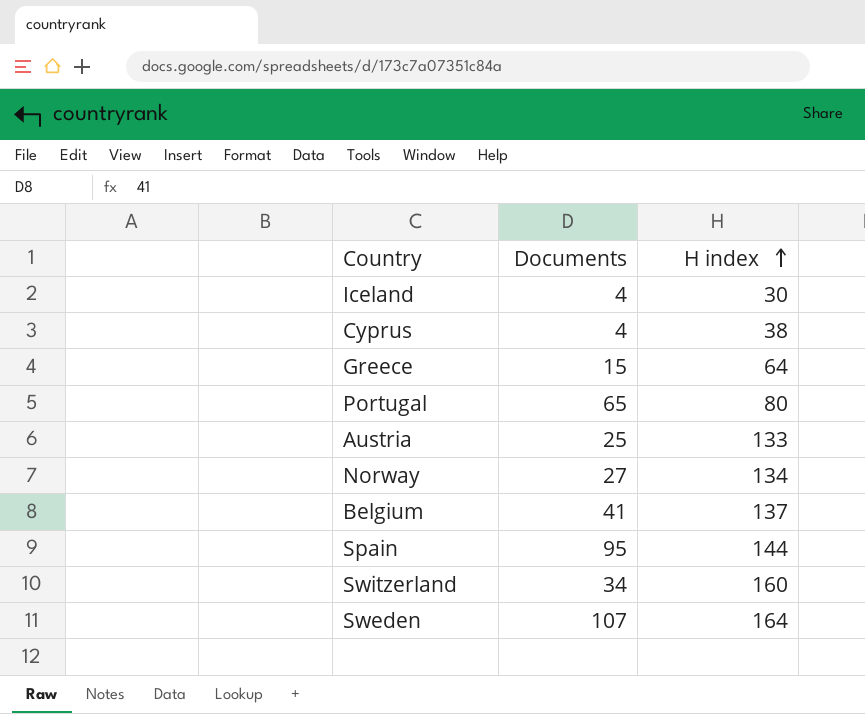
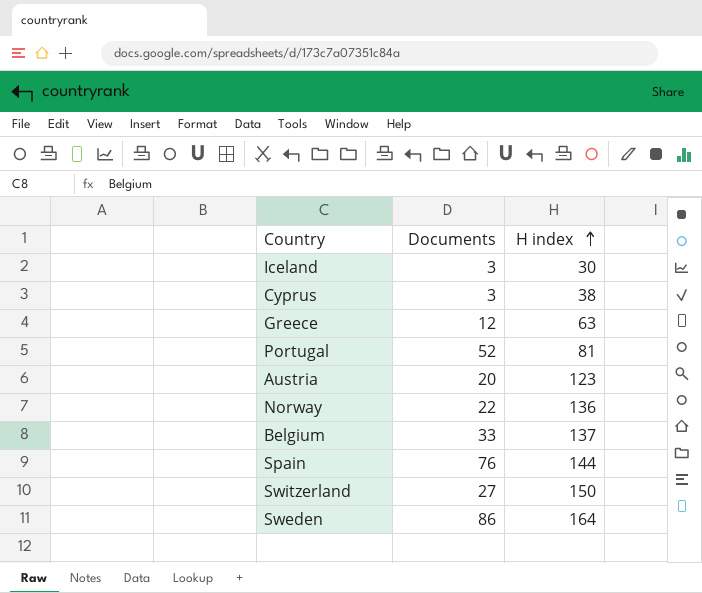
Iceland | Documents: 4 -> 3
Cyprus | Documents: 4 -> 3
Greece | Documents: 15 -> 12
Greece | H index: 64 -> 63
Portugal | Documents: 65 -> 52
Portugal | H index: 80 -> 81
Austria | Documents: 25 -> 20
Austria | H index: 133 -> 123
Norway | Documents: 27 -> 22
Norway | H index: 134 -> 136
Belgium | Documents: 41 -> 33
Spain | Documents: 95 -> 76
Switzerland | Documents: 34 -> 27
Switzerland | H index: 160 -> 150
Sweden | Documents: 107 -> 86

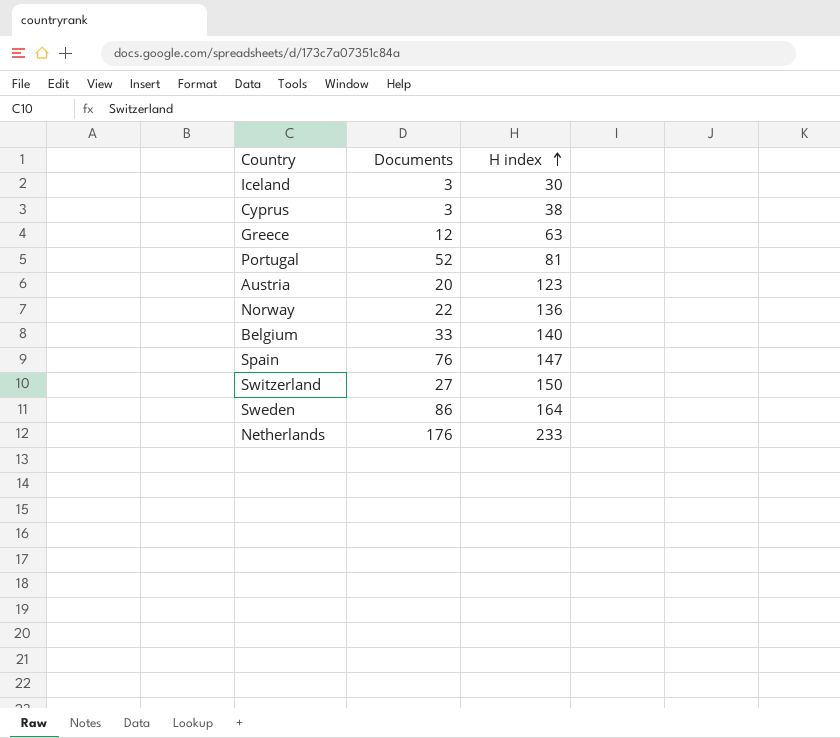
Belgium | H index: 137 -> 140
Spain | H index: 144 -> 147
row Netherlands: none -> 176 | 233

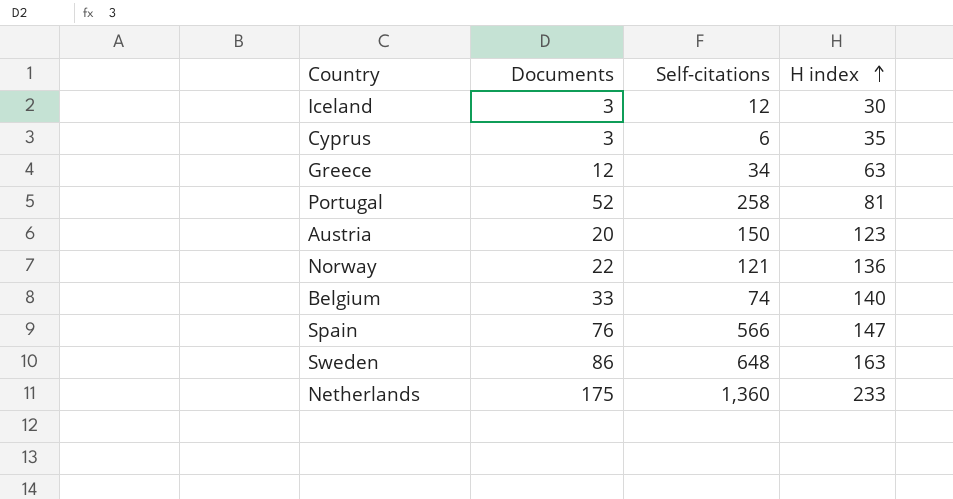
column Self-citations | position: none -> 3
row Switzerland: 27 | 150 -> none
Cyprus | H index: 38 -> 35
Sweden | H index: 164 -> 163
Netherlands | Documents: 176 -> 175

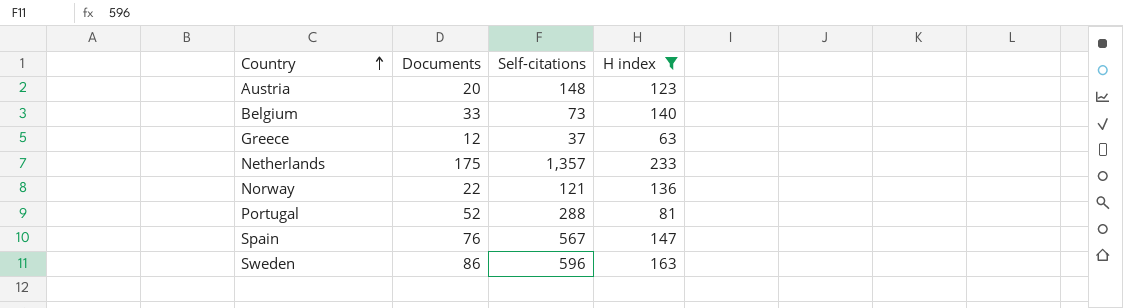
filter: none -> H index >= 63
row order: H index ascending -> Country ascending
Austria | Self-citations: 150 -> 148
Belgium | Self-citations: 74 -> 73
Greece | Self-citations: 34 -> 37
Netherlands | Self-citations: 1,360 -> 1,357
Portugal | Self-citations: 258 -> 288
Spain | Self-citations: 566 -> 567
Sweden | Self-citations: 648 -> 596

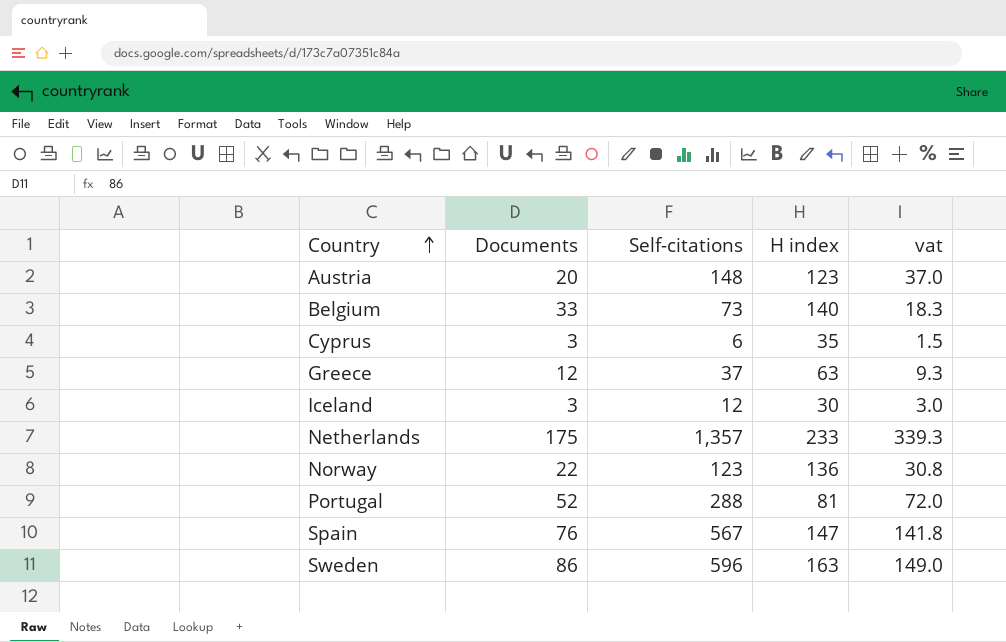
filter: H index >= 63 -> none
column vat | formula: none -> [Self-citations] * 0.25
Norway | Self-citations: 121 -> 123

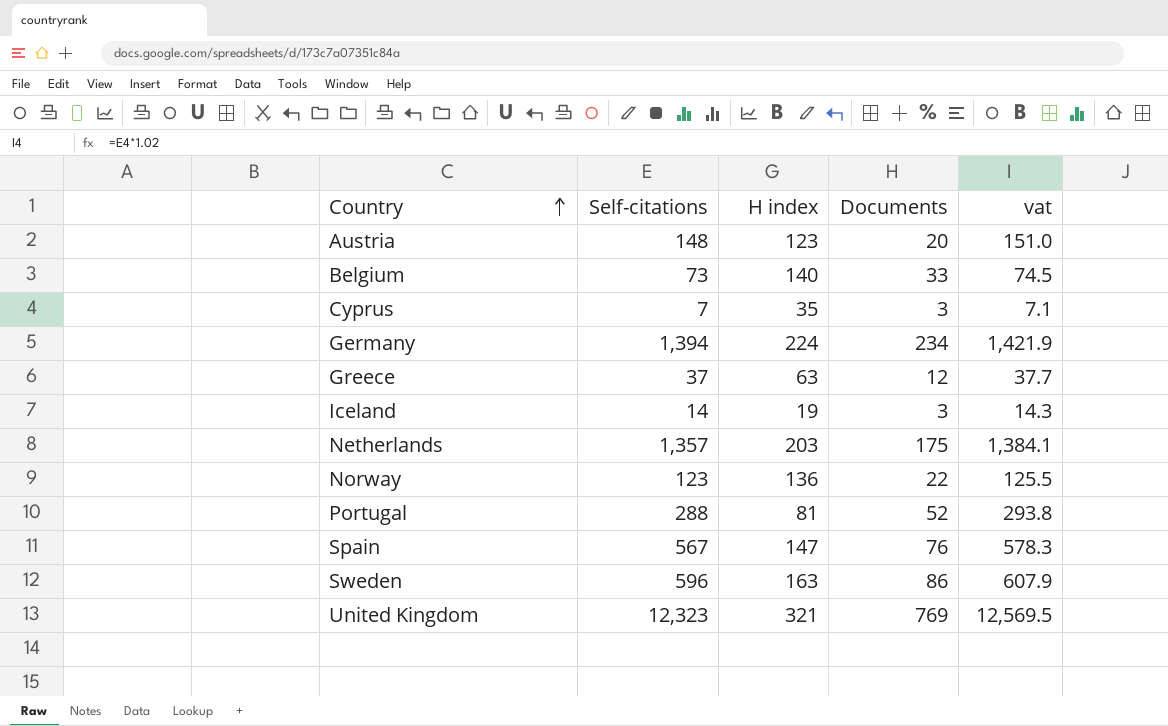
column Documents | position: 2 -> 4
column vat | formula: [Self-citations] * 0.25 -> [Self-citations] * 1.02
Cyprus | Self-citations: 6 -> 7
row Germany: none -> 1,394 | 224 | 234 | 1,421.9
Iceland | Self-citations: 12 -> 14
Iceland | H index: 30 -> 19
Netherlands | H index: 233 -> 203
row United Kingdom: none -> 12,323 | 321 | 769 | 12,569.5

